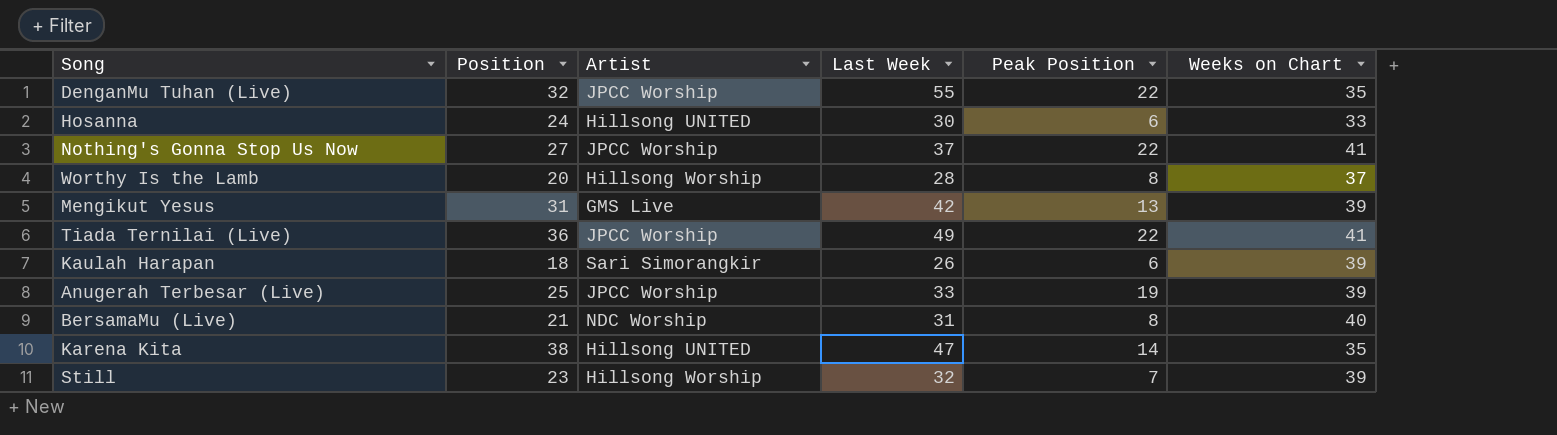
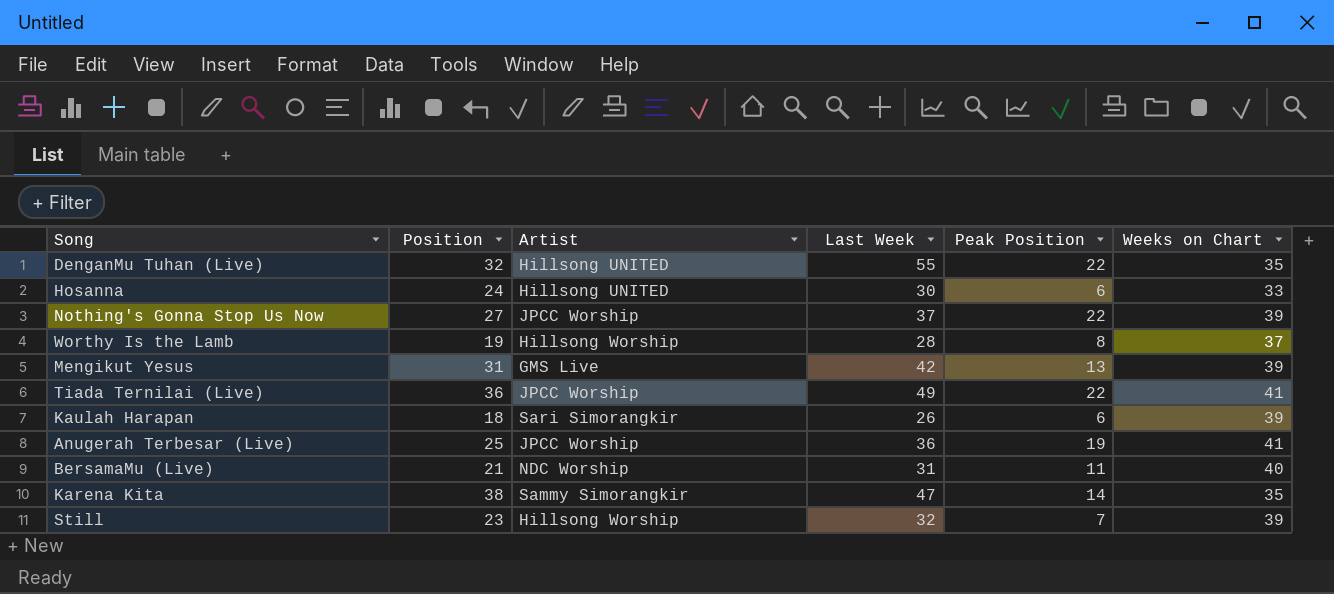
DenganMu Tuhan (Live) | Artist: JPCC Worship -> Hillsong UNITED
Nothing's Gonna Stop Us Now | Weeks on Chart: 41 -> 39
Worthy Is the Lamb | Position: 20 -> 19
Anugerah Terbesar (Live) | Last Week: 33 -> 36
Anugerah Terbesar (Live) | Weeks on Chart: 39 -> 41
BersamaMu (Live) | Peak Position: 8 -> 11
Karena Kita | Artist: Hillsong UNITED -> Sammy Simorangkir

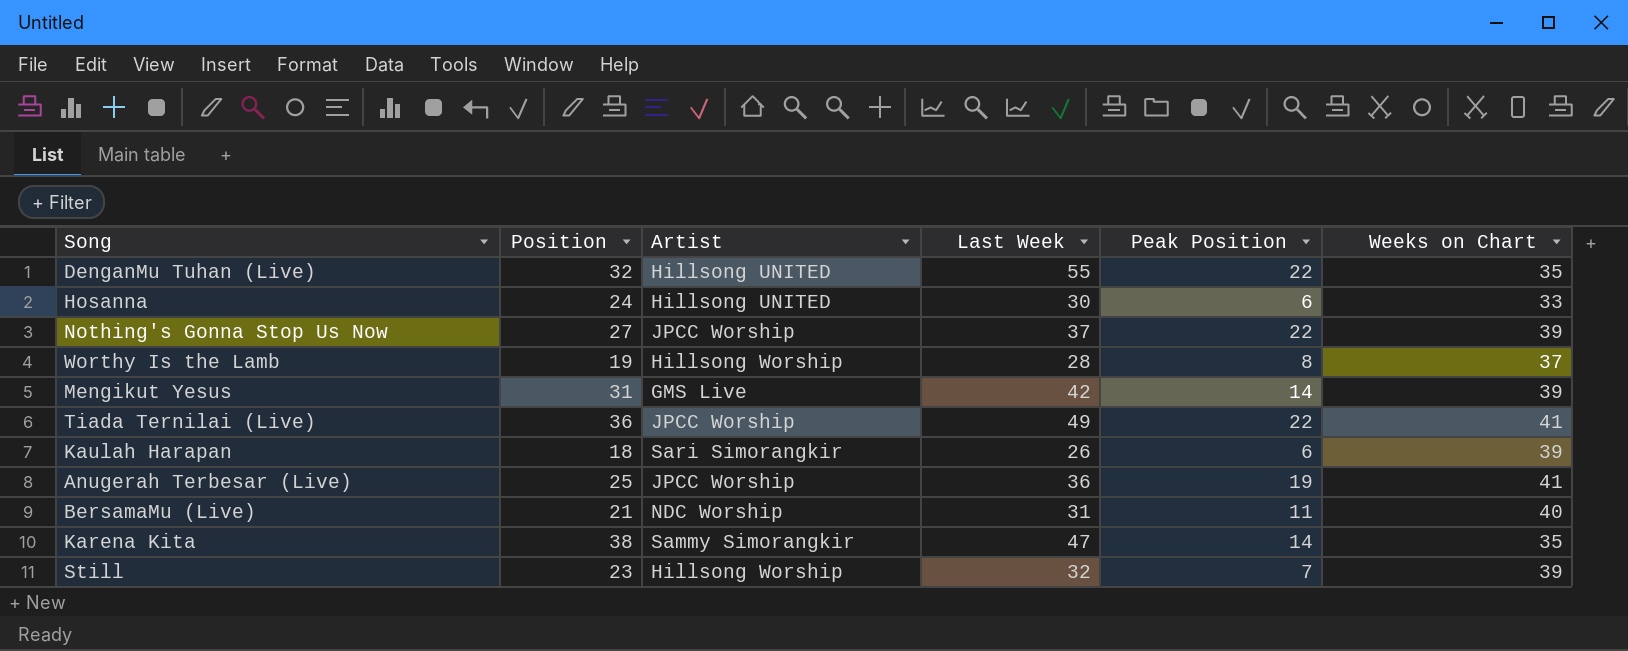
Mengikut Yesus | Peak Position: 13 -> 14

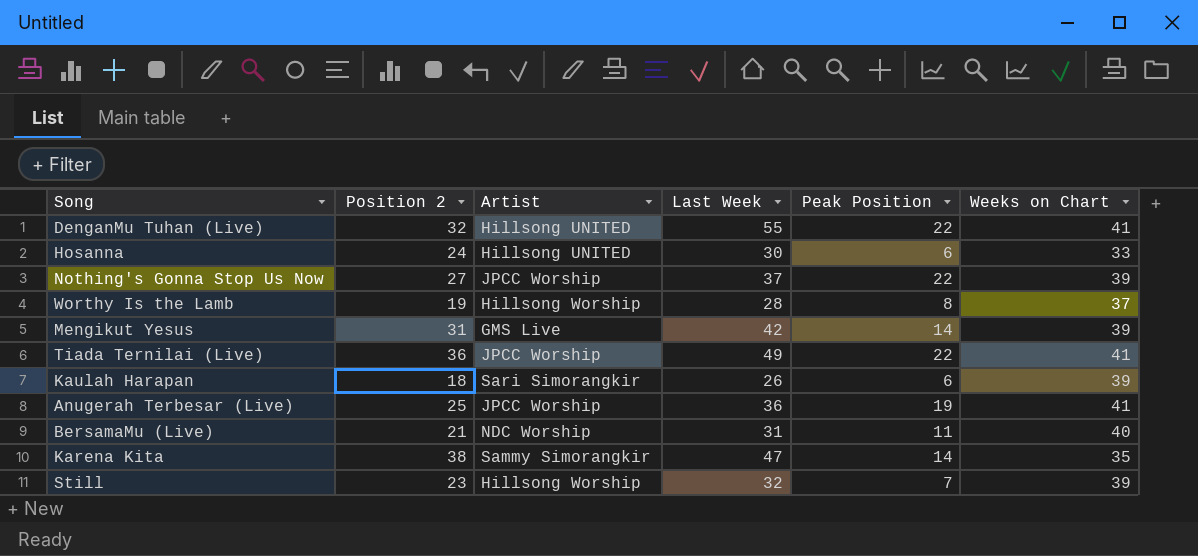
column name: Position -> Position 2
DenganMu Tuhan (Live) | Weeks on Chart: 35 -> 41

